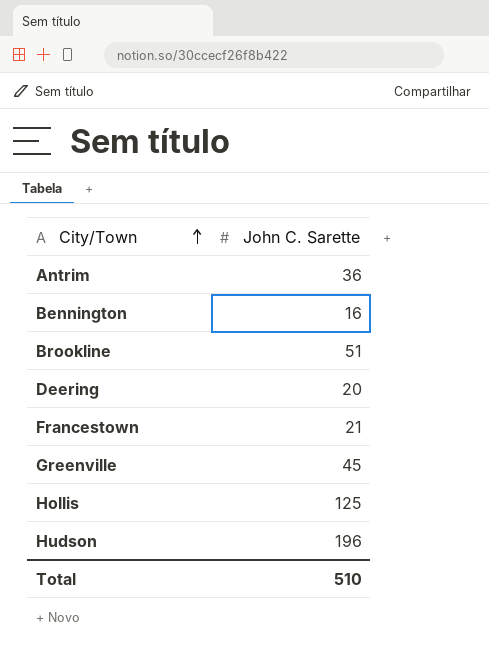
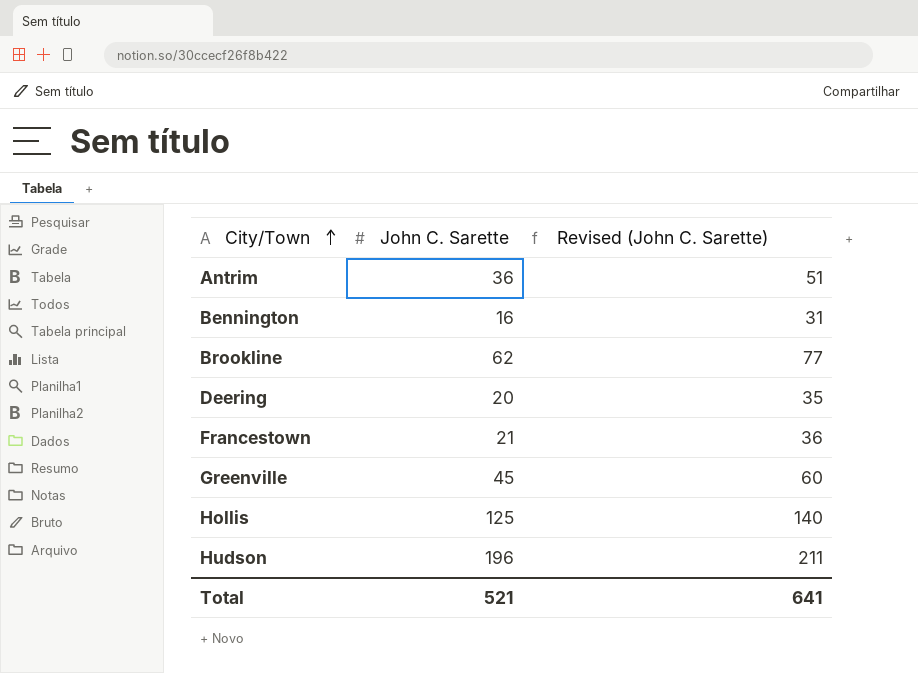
column Revised (John C. Sarette) | formula: none -> [John C. Sarette] + 15
Brookline | John C. Sarette: 51 -> 62
Total | John C. Sarette: 510 -> 521

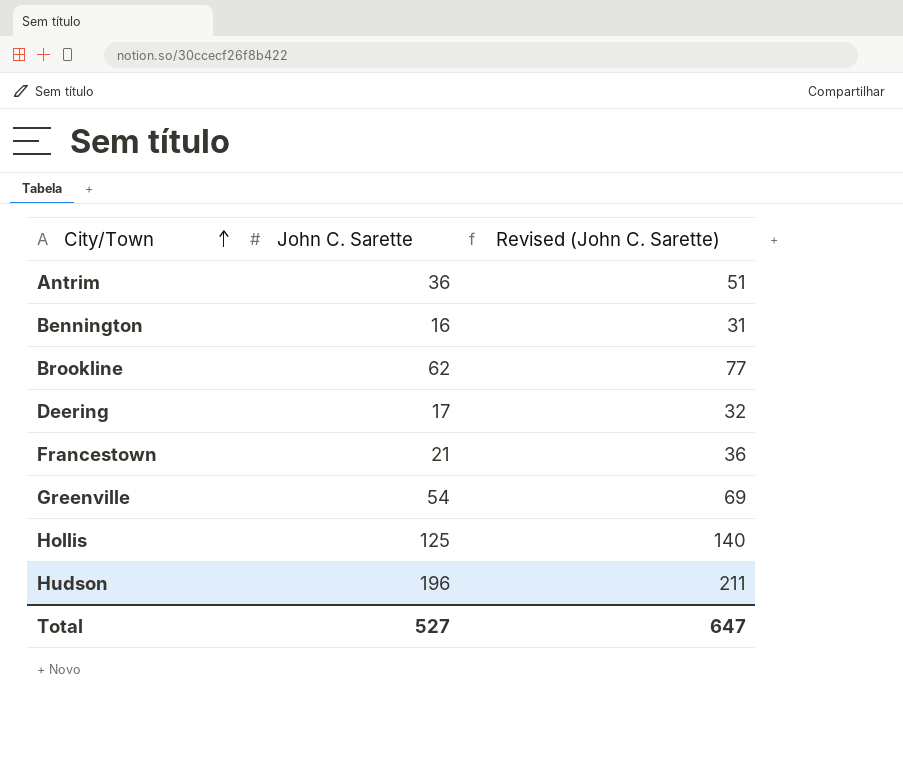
Deering | John C. Sarette: 20 -> 17
Deering | Revised (John C. Sarette): 35 -> 32
Greenville | John C. Sarette: 45 -> 54
Greenville | Revised (John C. Sarette): 60 -> 69
Total | John C. Sarette: 521 -> 527
Total | Revised (John C. Sarette): 641 -> 647

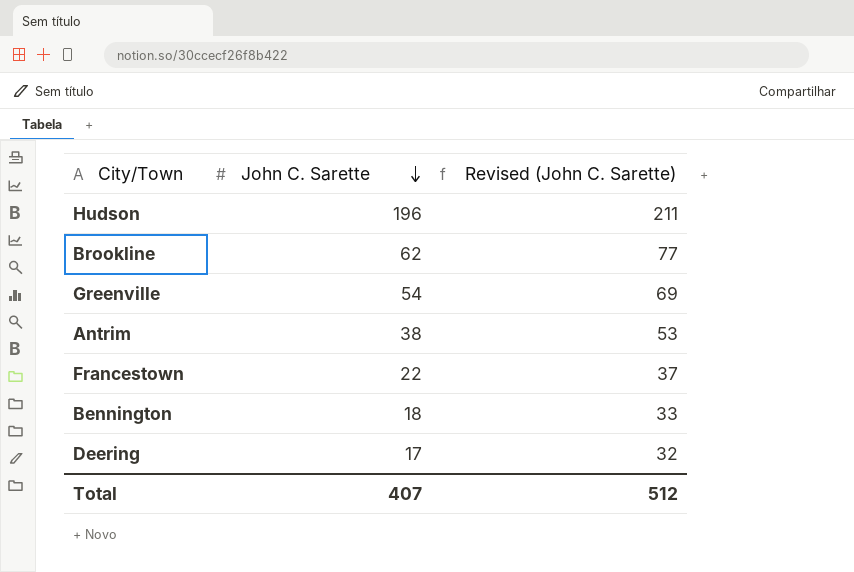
row order: City/Town ascending -> John C. Sarette descending
row Hollis: 125 | 140 -> none
Antrim | John C. Sarette: 36 -> 38
Antrim | Revised (John C. Sarette): 51 -> 53
Francestown | John C. Sarette: 21 -> 22
Francestown | Revised (John C. Sarette): 36 -> 37
Bennington | John C. Sarette: 16 -> 18
Bennington | Revised (John C. Sarette): 31 -> 33
Total | John C. Sarette: 527 -> 407
Total | Revised (John C. Sarette): 647 -> 512

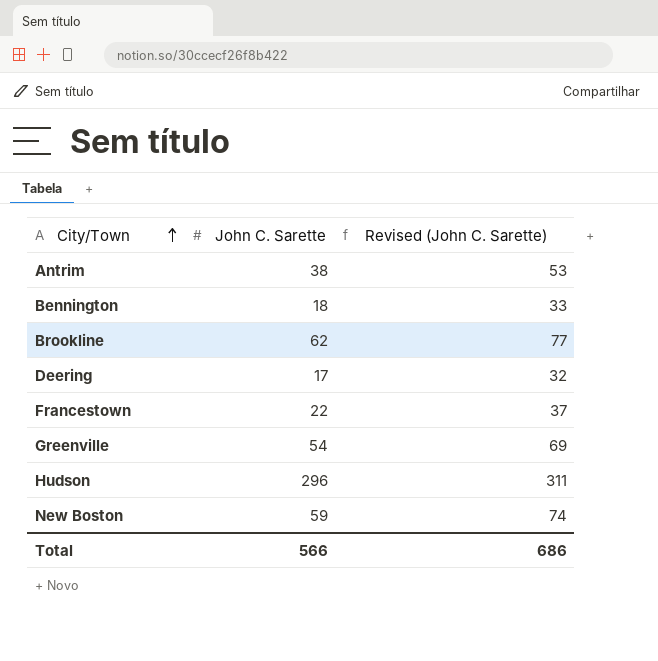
row order: John C. Sarette descending -> City/Town ascending
Hudson | John C. Sarette: 196 -> 296
Hudson | Revised (John C. Sarette): 211 -> 311
row New Boston: none -> 59 | 74
Total | John C. Sarette: 407 -> 566
Total | Revised (John C. Sarette): 512 -> 686

